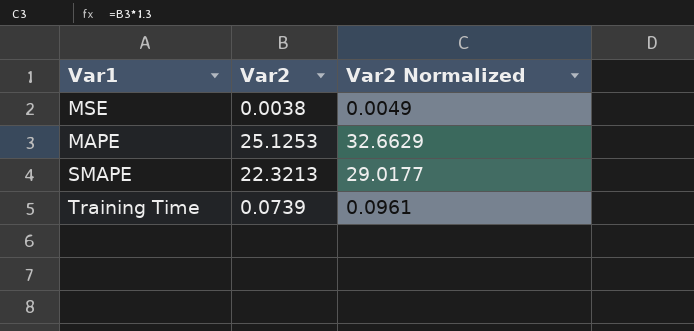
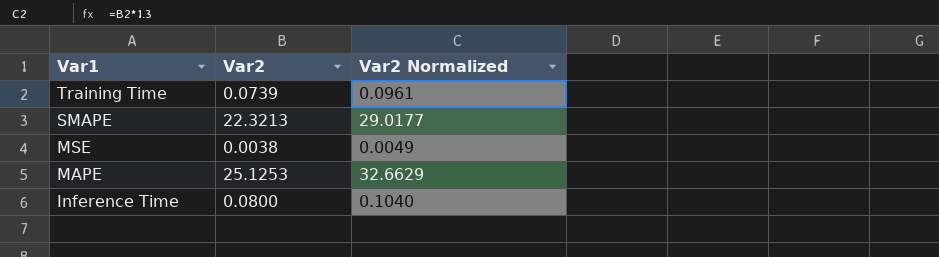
row order: none -> Var1 descending
row Inference Time: none -> 0.0800 | 0.1040

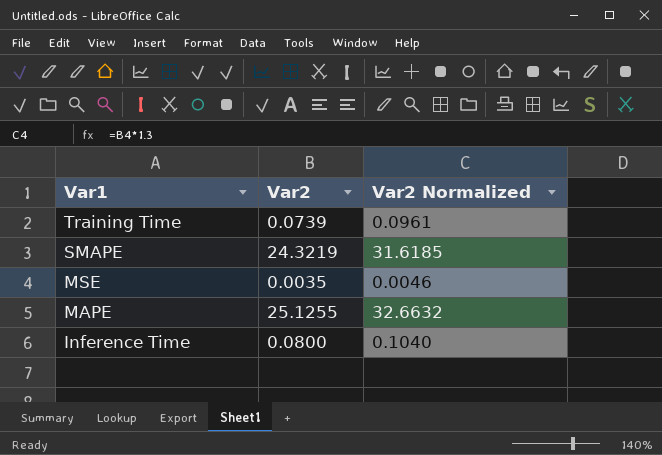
SMAPE | Var2: 22.3213 -> 24.3219
SMAPE | Var2 Normalized: 29.0177 -> 31.6185
MSE | Var2: 0.0038 -> 0.0035
MSE | Var2 Normalized: 0.0049 -> 0.0046
MAPE | Var2: 25.1253 -> 25.1255
MAPE | Var2 Normalized: 32.6629 -> 32.6632

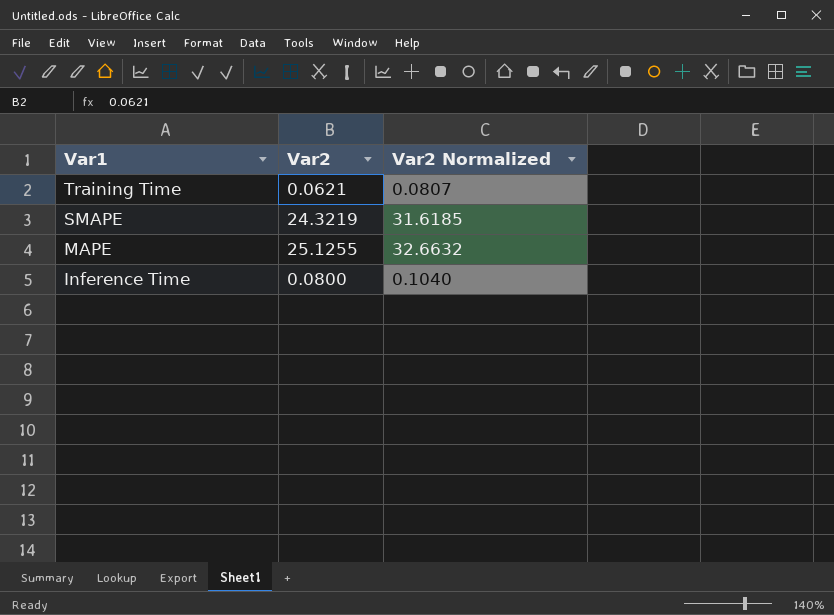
row MSE: 0.0035 | 0.0046 -> none
Training Time | Var2: 0.0739 -> 0.0621
Training Time | Var2 Normalized: 0.0961 -> 0.0807

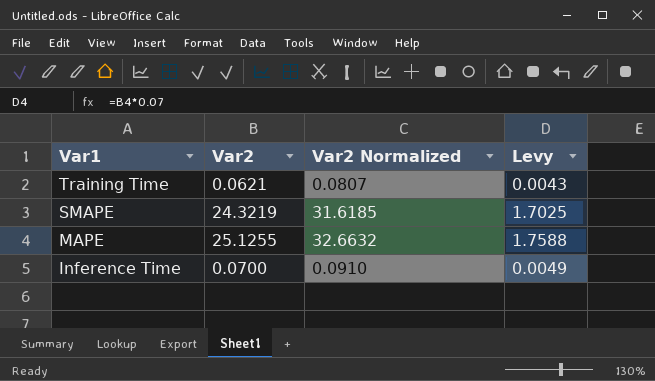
column Levy | formula: none -> [Var2] * 0.07
Inference Time | Var2: 0.0800 -> 0.0700
Inference Time | Var2 Normalized: 0.1040 -> 0.0910

